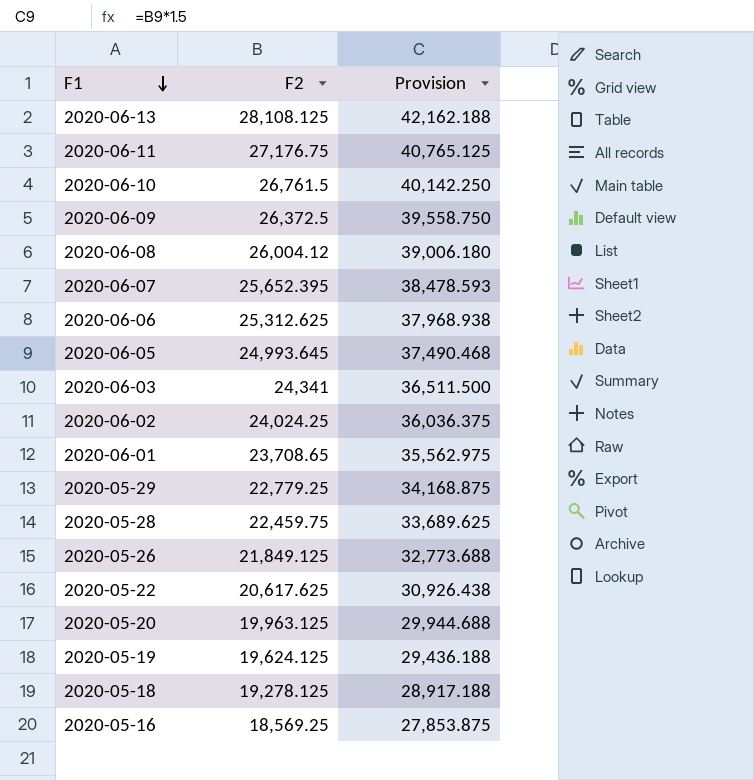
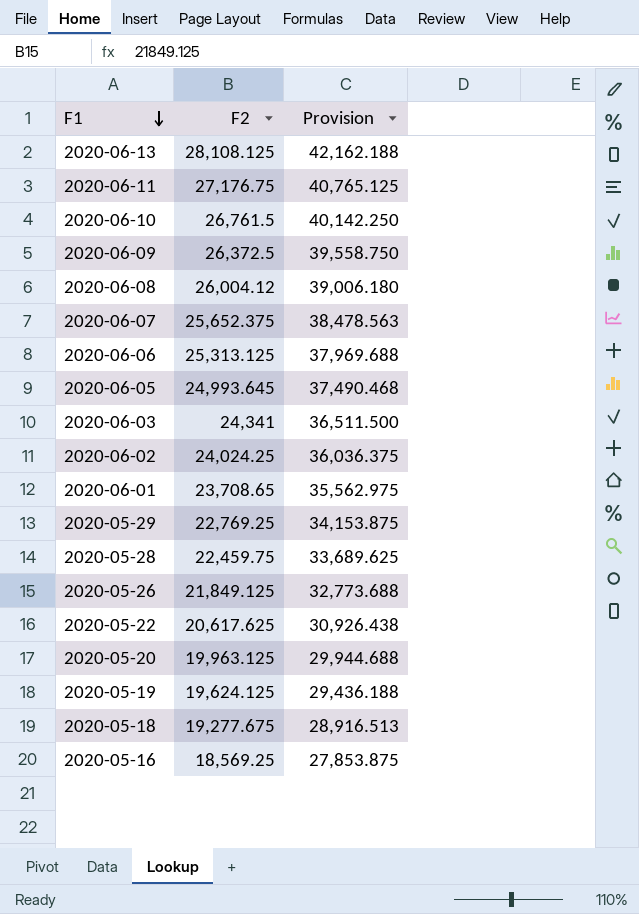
2020-06-07 | F2: 25,652.395 -> 25,652.375
2020-06-07 | Provision: 38,478.593 -> 38,478.563
2020-06-06 | F2: 25,312.625 -> 25,313.125
2020-06-06 | Provision: 37,968.938 -> 37,969.688
2020-05-29 | F2: 22,779.25 -> 22,769.25
2020-05-29 | Provision: 34,168.875 -> 34,153.875
2020-05-18 | F2: 19,278.125 -> 19,277.675
2020-05-18 | Provision: 28,917.188 -> 28,916.513

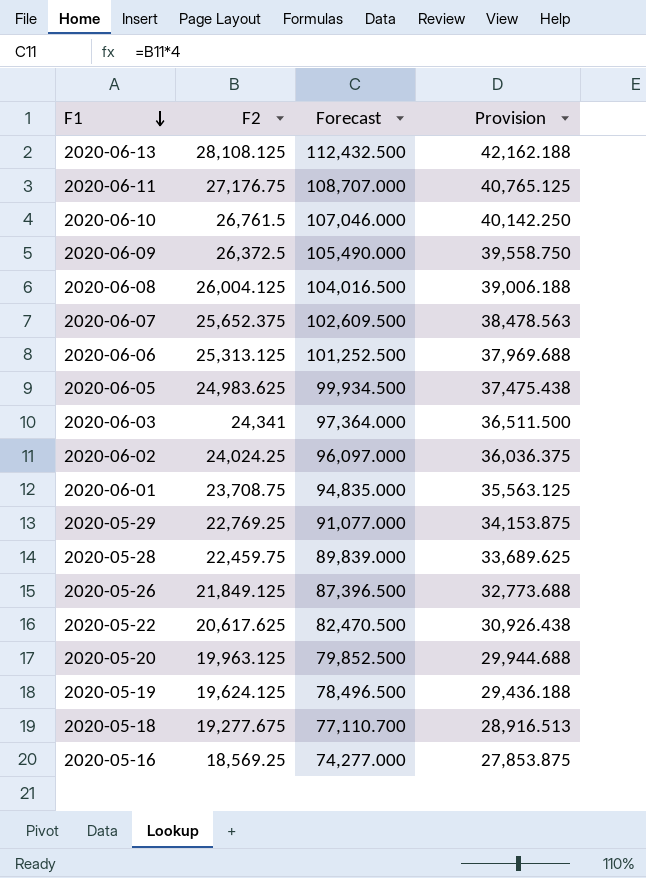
column Forecast | formula: none -> [F2] * 4
2020-06-08 | F2: 26,004.12 -> 26,004.125
2020-06-08 | Provision: 39,006.180 -> 39,006.188
2020-06-05 | F2: 24,993.645 -> 24,983.625
2020-06-05 | Provision: 37,490.468 -> 37,475.438
2020-06-01 | F2: 23,708.65 -> 23,708.75
2020-06-01 | Provision: 35,562.975 -> 35,563.125

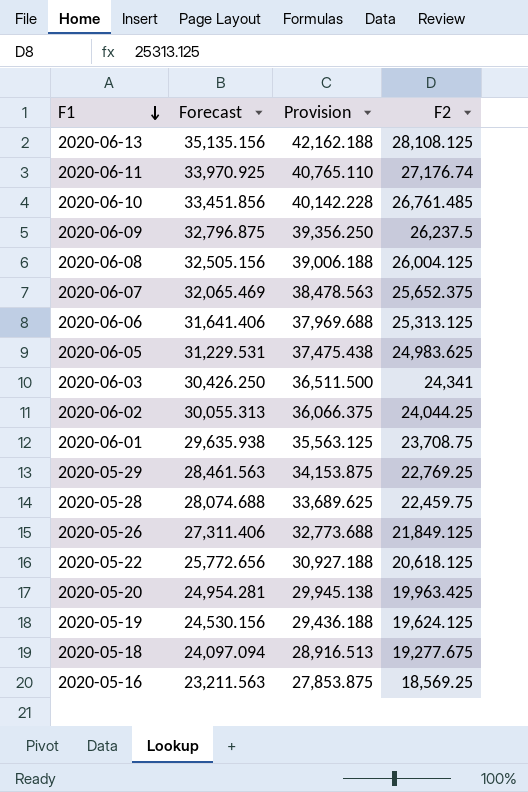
column Forecast | formula: [F2] * 4 -> [F2] * 1.25
column F2 | position: 2 -> 4
2020-06-11 | Provision: 40,765.125 -> 40,765.110
2020-06-11 | F2: 27,176.75 -> 27,176.74
2020-06-10 | Provision: 40,142.250 -> 40,142.228
2020-06-10 | F2: 26,761.5 -> 26,761.485
2020-06-09 | Provision: 39,558.750 -> 39,356.250
2020-06-09 | F2: 26,372.5 -> 26,237.5
2020-06-02 | Provision: 36,036.375 -> 36,066.375
2020-06-02 | F2: 24,024.25 -> 24,044.25
2020-05-22 | Provision: 30,926.438 -> 30,927.188
2020-05-22 | F2: 20,617.625 -> 20,618.125
2020-05-20 | Provision: 29,944.688 -> 29,945.138
2020-05-20 | F2: 19,963.125 -> 19,963.425

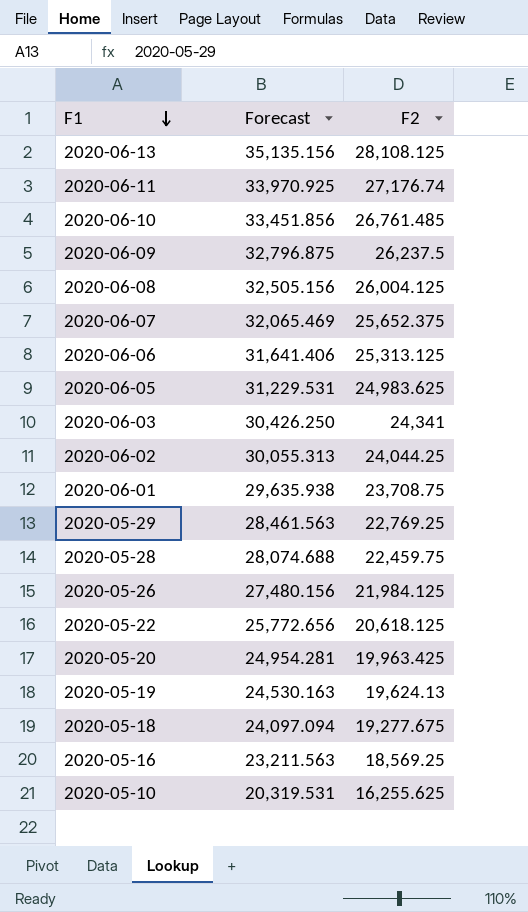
column Provision | formula: [F2] * 1.5 -> none
2020-05-26 | Forecast: 27,311.406 -> 27,480.156
2020-05-26 | F2: 21,849.125 -> 21,984.125
2020-05-19 | Forecast: 24,530.156 -> 24,530.163
2020-05-19 | F2: 19,624.125 -> 19,624.13
row 2020-05-10: none -> 20,319.531 | 16,255.625

